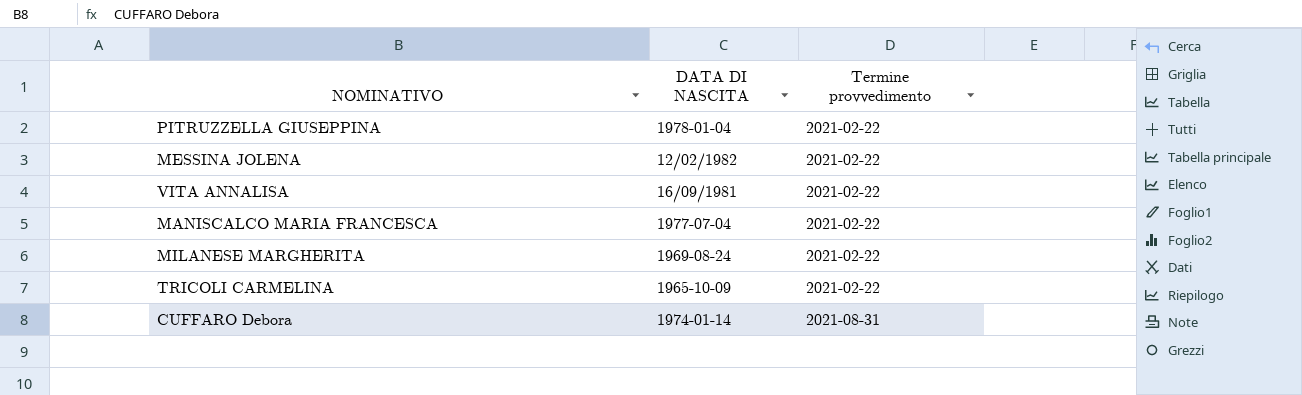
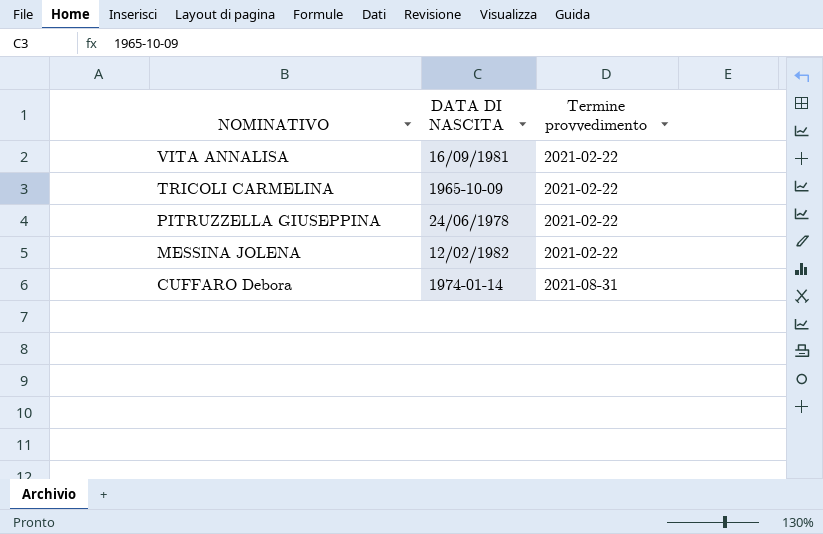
row order: Termine provvedimento ascending -> NOMINATIVO descending
row MANISCALCO MARIA FRANCESCA: 1977-07-04 | 2021-02-22 -> none
row MILANESE MARGHERITA: 1969-08-24 | 2021-02-22 -> none
PITRUZZELLA GIUSEPPINA | DATA DI NASCITA: 1978-01-04 -> 24/06/1978

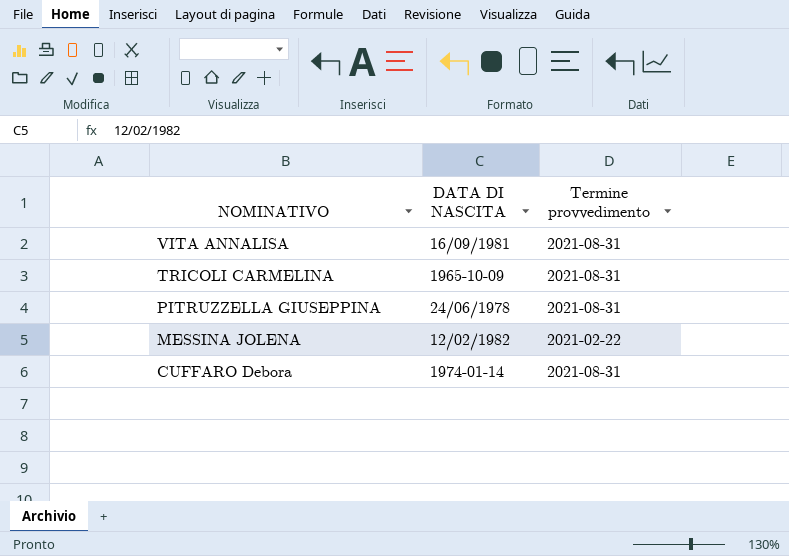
VITA ANNALISA | Termine provvedimento: 2021-02-22 -> 2021-08-31
TRICOLI CARMELINA | Termine provvedimento: 2021-02-22 -> 2021-08-31
PITRUZZELLA GIUSEPPINA | Termine provvedimento: 2021-02-22 -> 2021-08-31

